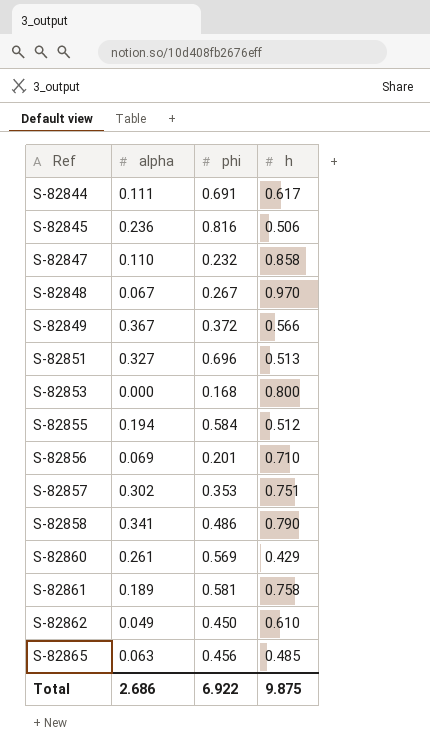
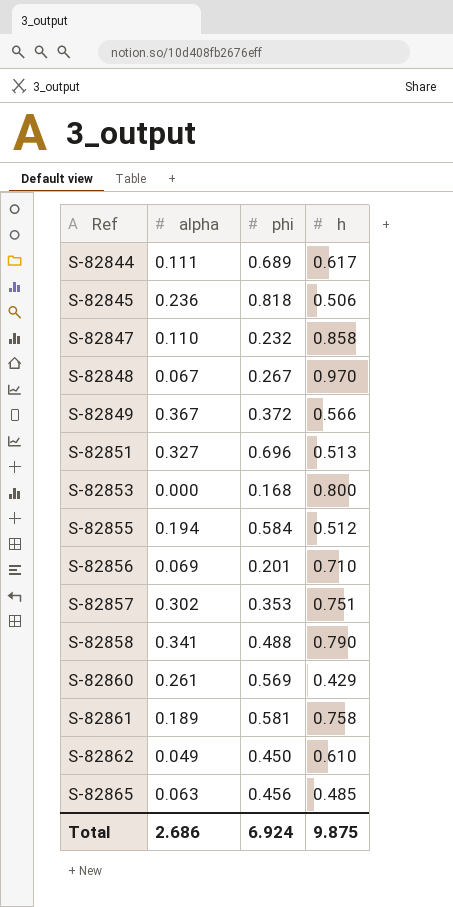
S-82844 | phi: 0.691 -> 0.689
S-82845 | phi: 0.816 -> 0.818
S-82858 | phi: 0.486 -> 0.488
Total | phi: 6.922 -> 6.924

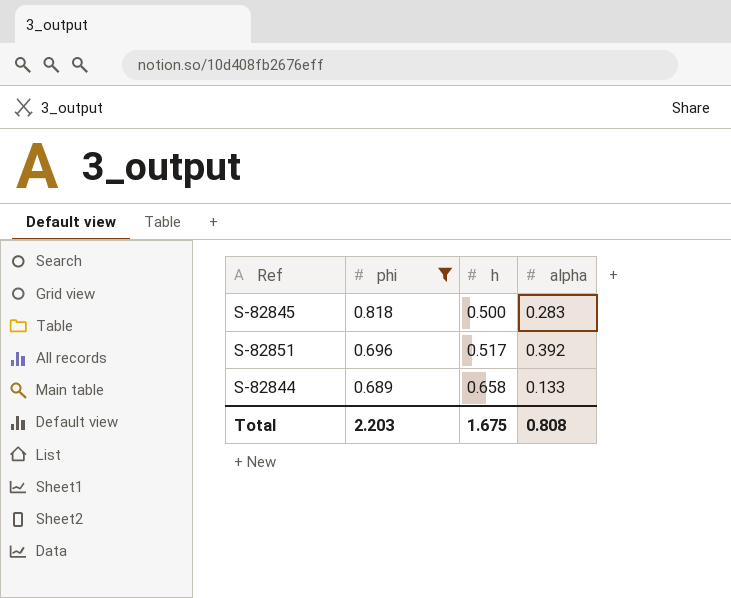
filter: none -> phi >= 0.689
row order: Ref ascending -> phi descending
column alpha | position: 2 -> 4
S-82845 | h: 0.506 -> 0.500
S-82845 | alpha: 0.236 -> 0.283
S-82851 | h: 0.513 -> 0.517
S-82851 | alpha: 0.327 -> 0.392
S-82844 | h: 0.617 -> 0.658
S-82844 | alpha: 0.111 -> 0.133
Total | phi: 6.924 -> 2.203
Total | h: 9.875 -> 1.675
Total | alpha: 2.686 -> 0.808

